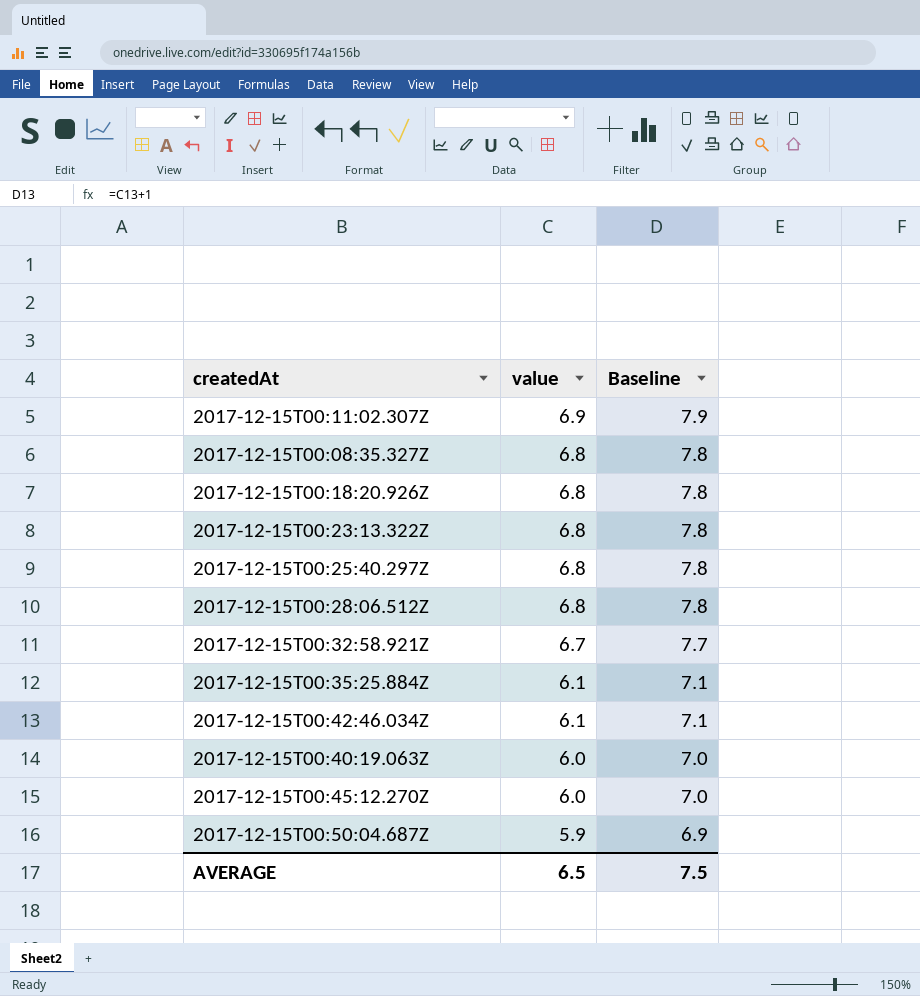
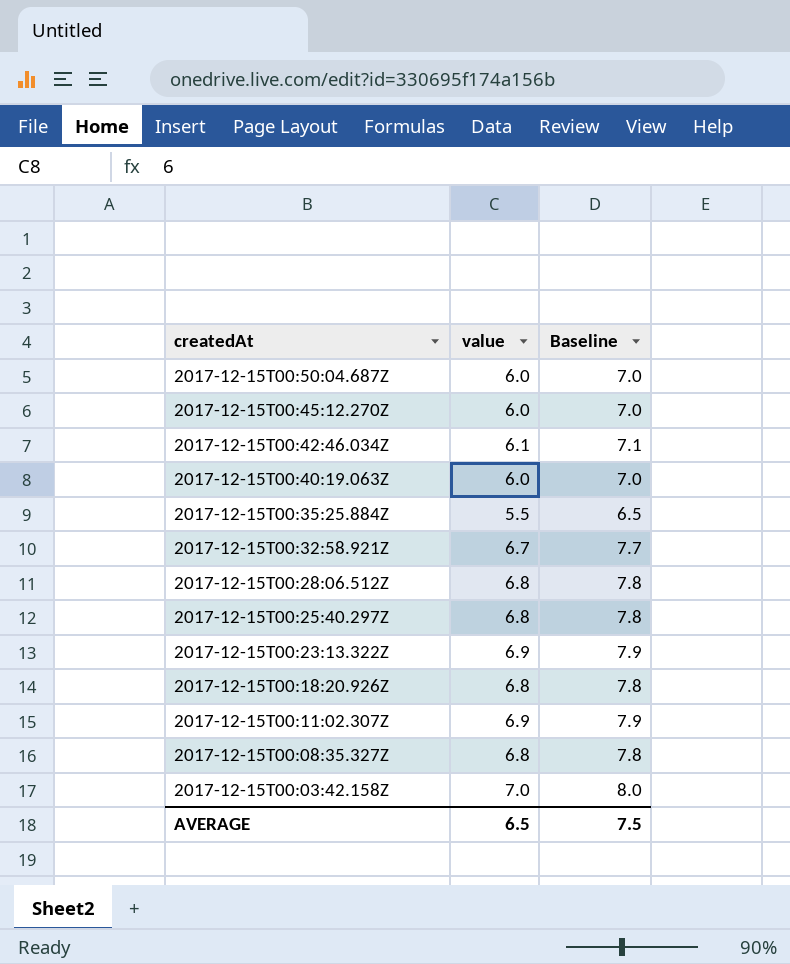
row order: value descending -> createdAt descending
2017-12-15T00:50:04.687Z | value: 5.9 -> 6.0
2017-12-15T00:50:04.687Z | Baseline: 6.9 -> 7.0
2017-12-15T00:35:25.884Z | value: 6.1 -> 5.5
2017-12-15T00:35:25.884Z | Baseline: 7.1 -> 6.5
2017-12-15T00:23:13.322Z | value: 6.8 -> 6.9
2017-12-15T00:23:13.322Z | Baseline: 7.8 -> 7.9
row 2017-12-15T00:03:42.158Z: none -> 7.0 | 8.0

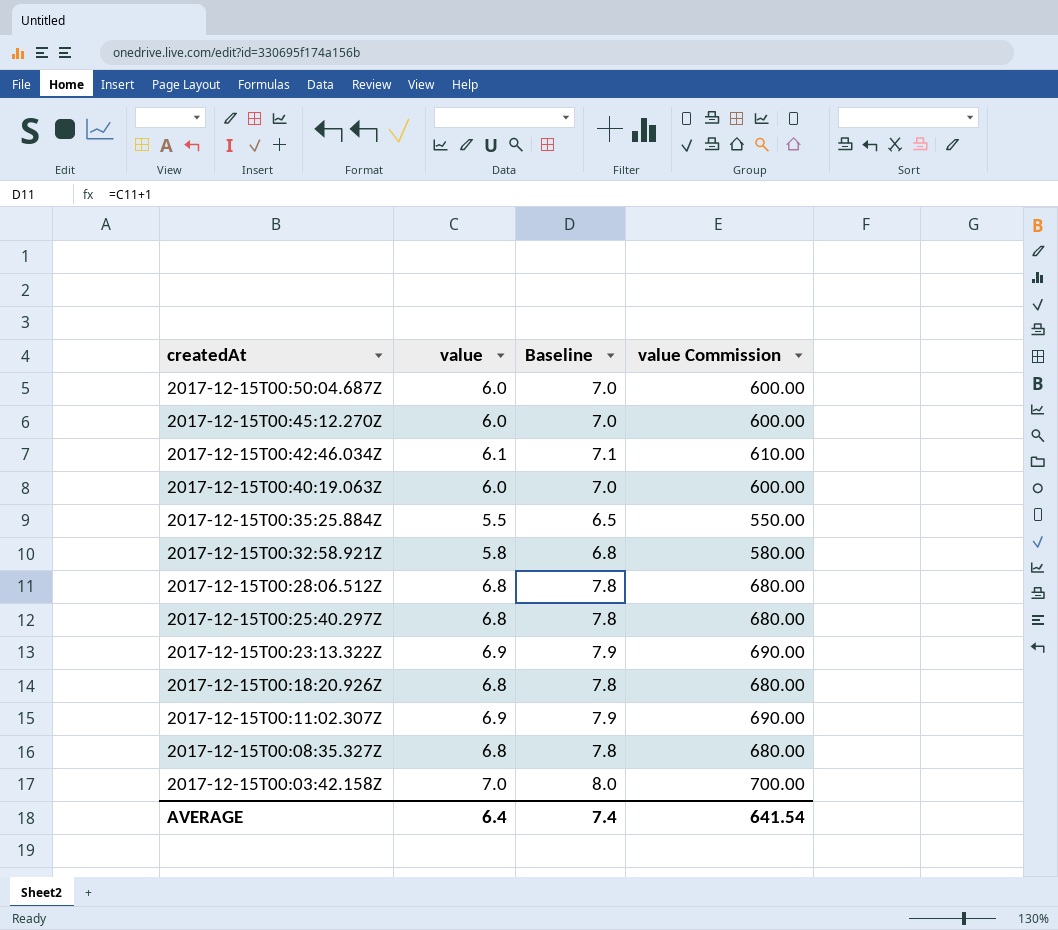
column value Commission | formula: none -> [value] * 100
2017-12-15T00:32:58.921Z | value: 6.7 -> 5.8
2017-12-15T00:32:58.921Z | Baseline: 7.7 -> 6.8
AVERAGE | value: 6.5 -> 6.4
AVERAGE | Baseline: 7.5 -> 7.4

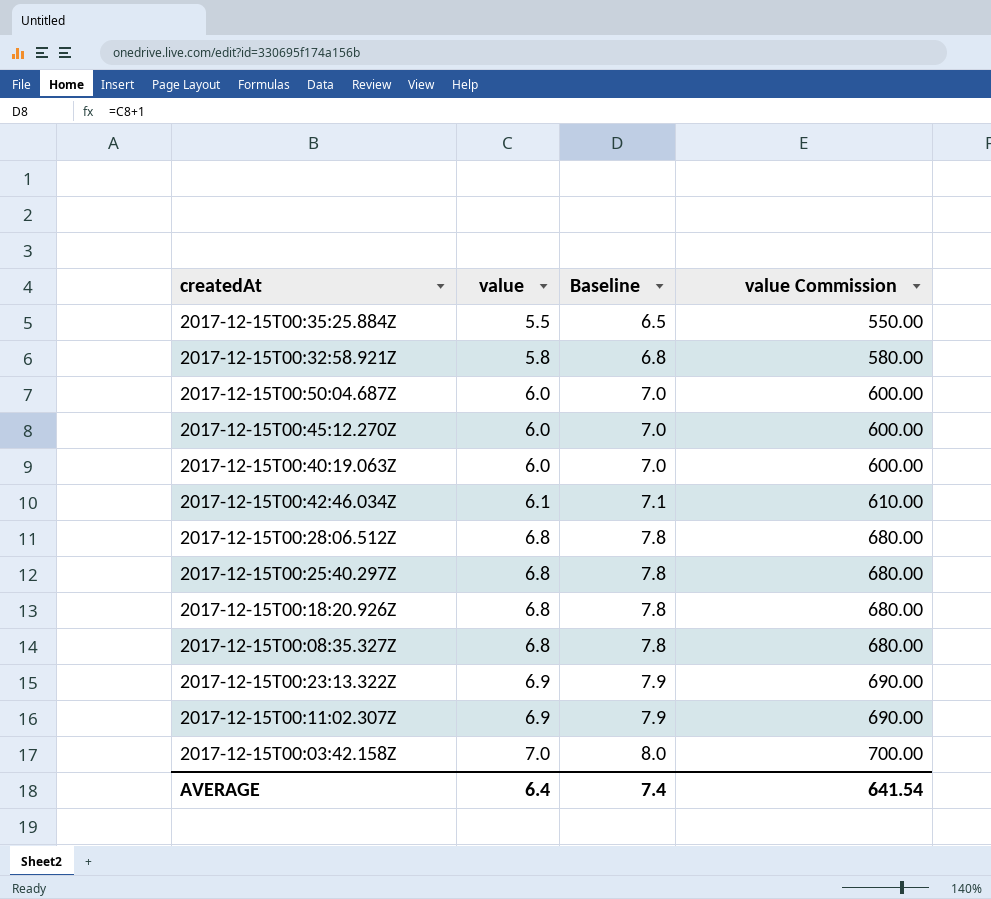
row order: createdAt descending -> value ascending

